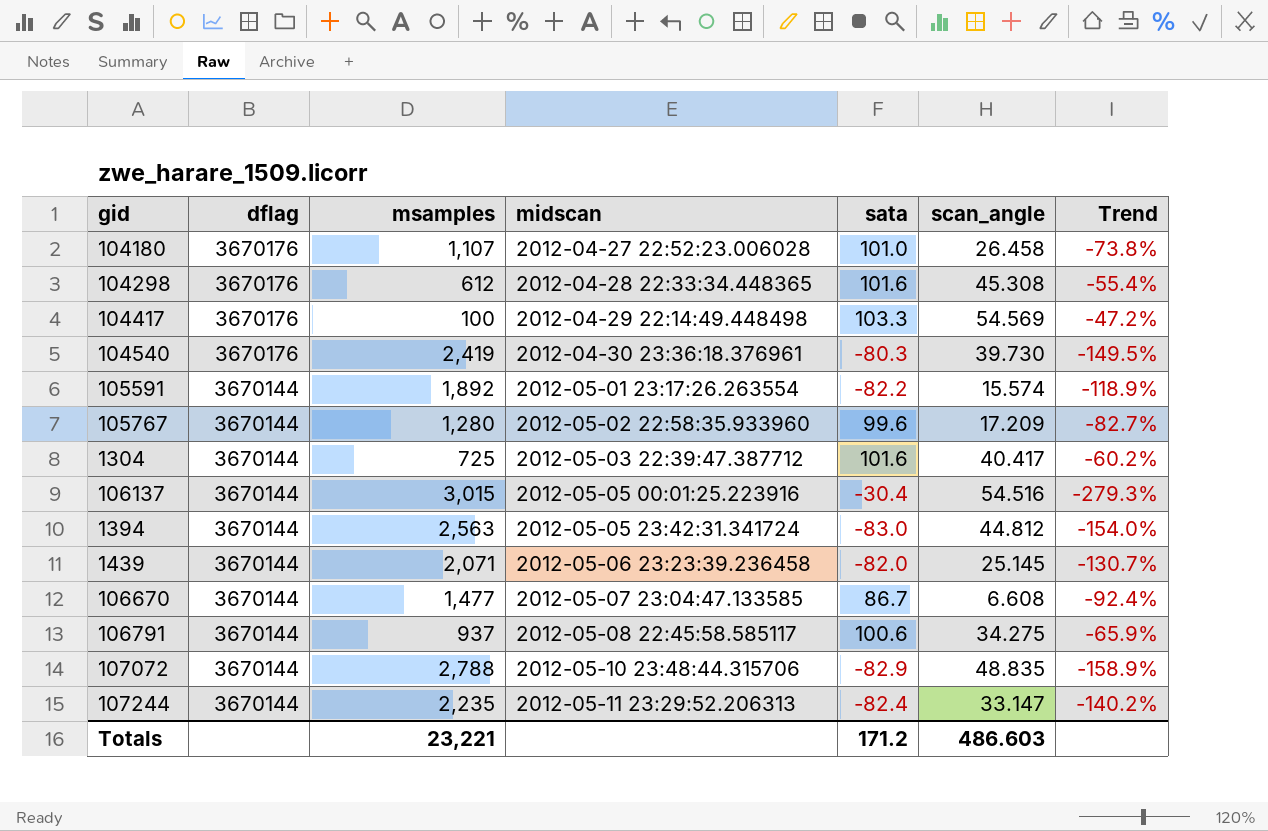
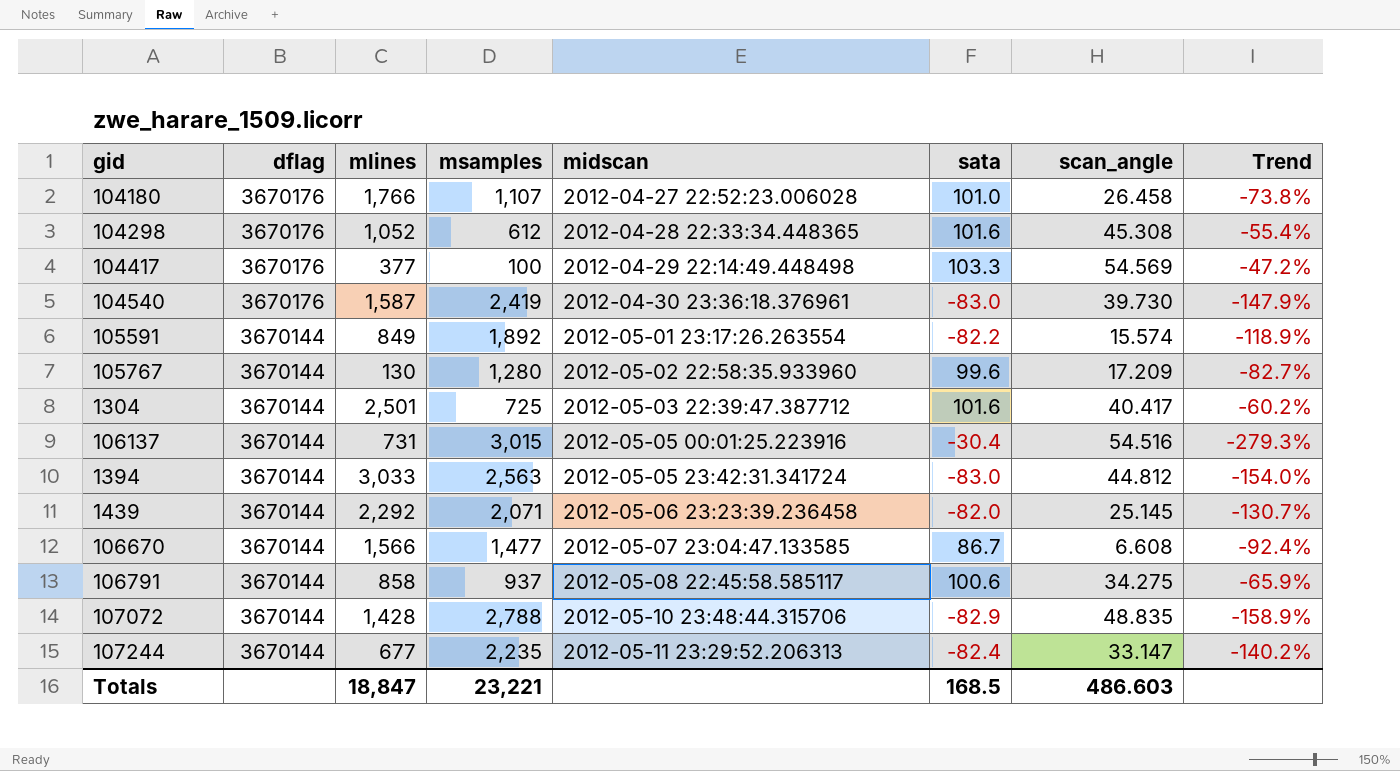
column mlines | position: none -> 3
104540 | sata: -80.3 -> -83.0
104540 | Trend: -149.5% -> -147.9%
Totals | sata: 171.2 -> 168.5

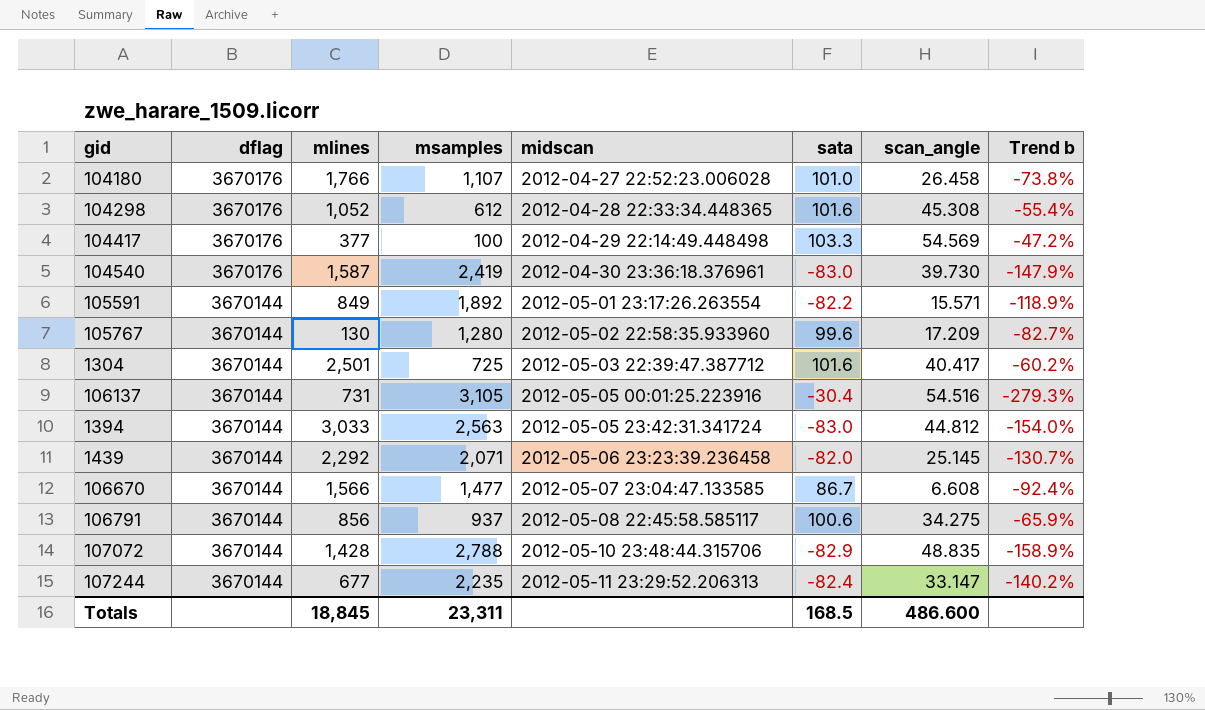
column name: Trend -> Trend b
105591 | scan_angle: 15.574 -> 15.571
106137 | msamples: 3,015 -> 3,105
106791 | mlines: 858 -> 856
Totals | mlines: 18,847 -> 18,845
Totals | msamples: 23,221 -> 23,311
Totals | scan_angle: 486.603 -> 486.600

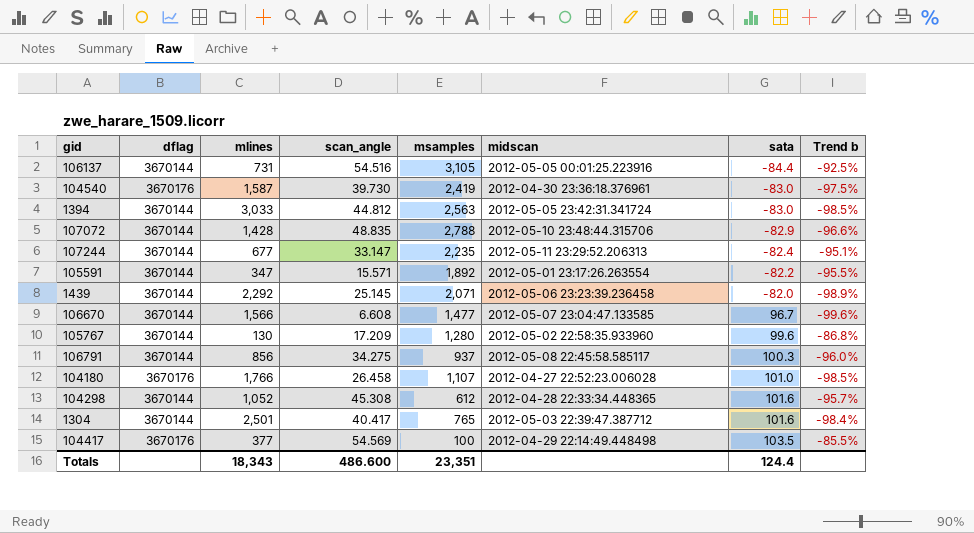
row order: dflag descending -> sata ascending
column scan_angle | position: 7 -> 4
column Trend b | formula: ([scan_angle] - [sata]) / [sata] -> ([scan_angle] - [mlines]) / [mlines]
106137 | sata: -30.4 -> -84.4
105591 | mlines: 849 -> 347
106670 | sata: 86.7 -> 96.7
106791 | sata: 100.6 -> 100.3
104298 | dflag: 3670176 -> 3670144
1304 | msamples: 725 -> 765
104417 | sata: 103.3 -> 103.5
Totals | mlines: 18,845 -> 18,343
Totals | msamples: 23,311 -> 23,351
Totals | sata: 168.5 -> 124.4

